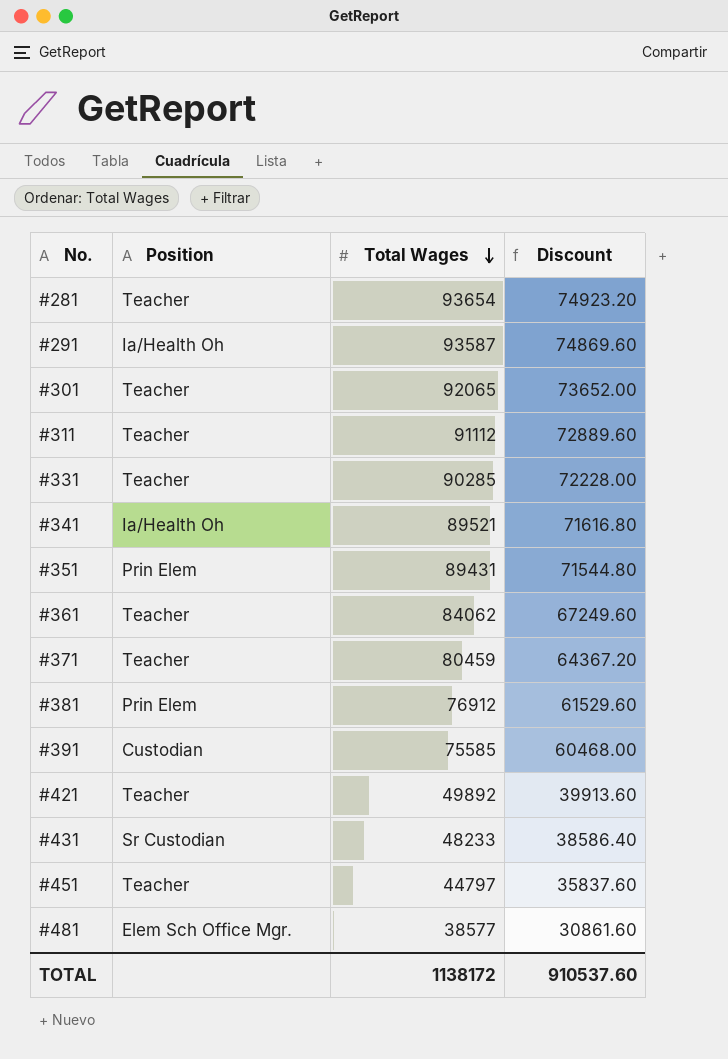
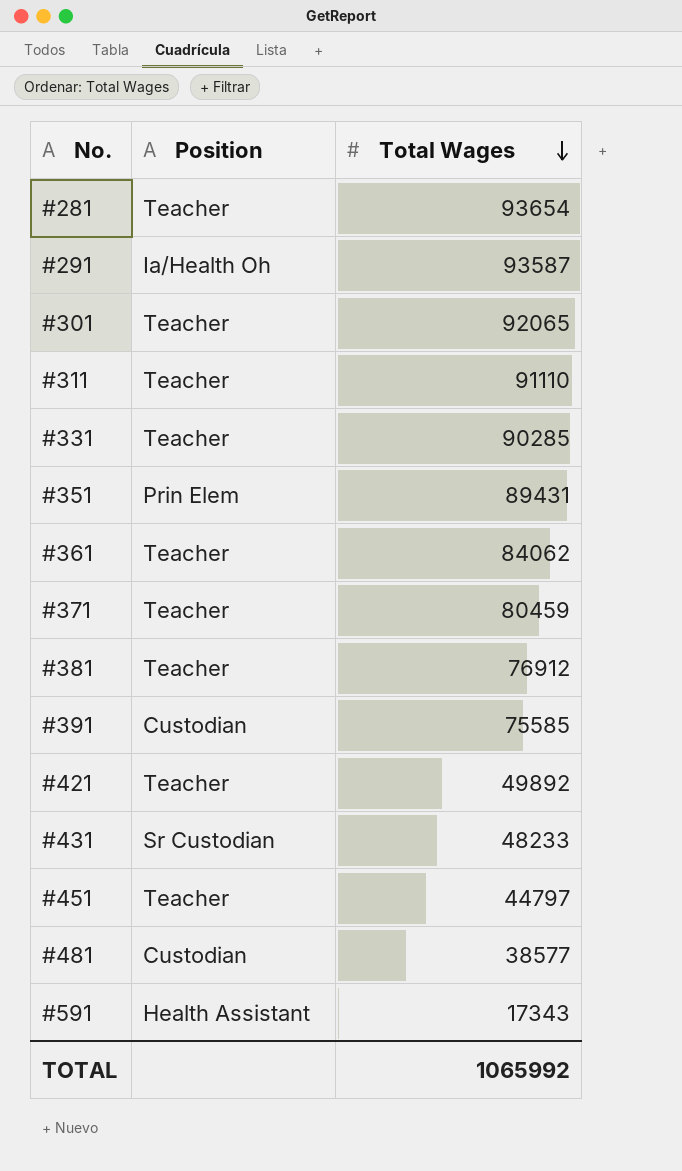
column Discount | formula: [Total Wages] * 0.8 -> none
row #341: Ia/Health Oh | 89521 | 71616.80 -> none
#311 | Total Wages: 91112 -> 91110
#381 | Position: Prin Elem -> Teacher
#481 | Position: Elem Sch Office Mgr. -> Custodian
row #591: none -> Health Assistant | 17343
TOTAL | Total Wages: 1138172 -> 1065992

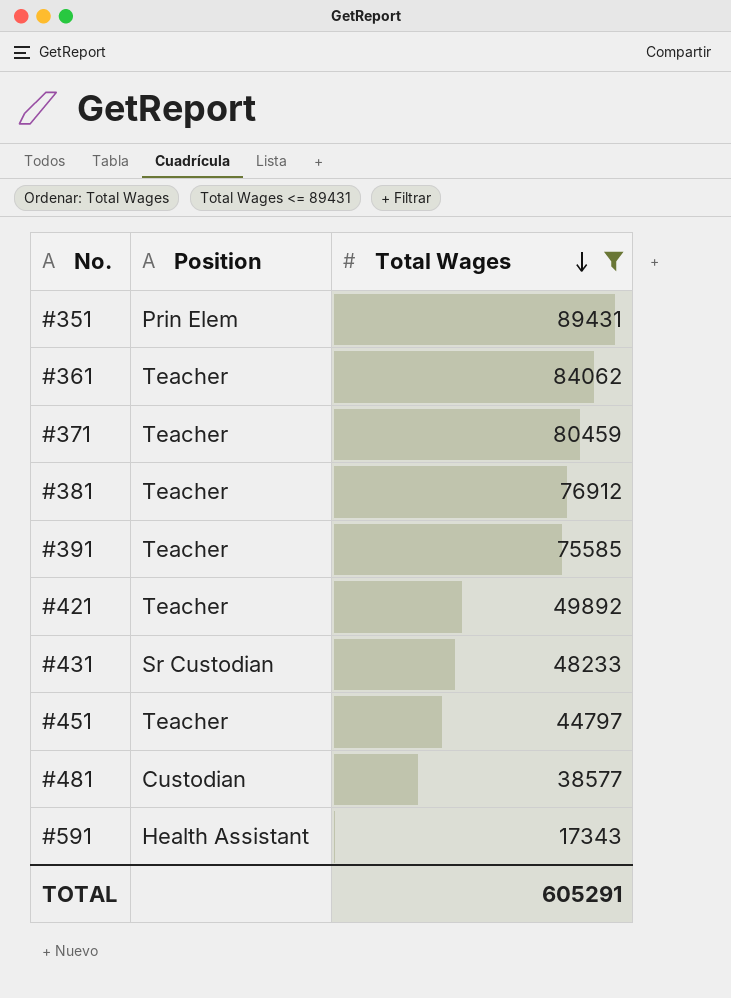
filter: none -> Total Wages <= 89431
#391 | Position: Custodian -> Teacher
TOTAL | Total Wages: 1065992 -> 605291

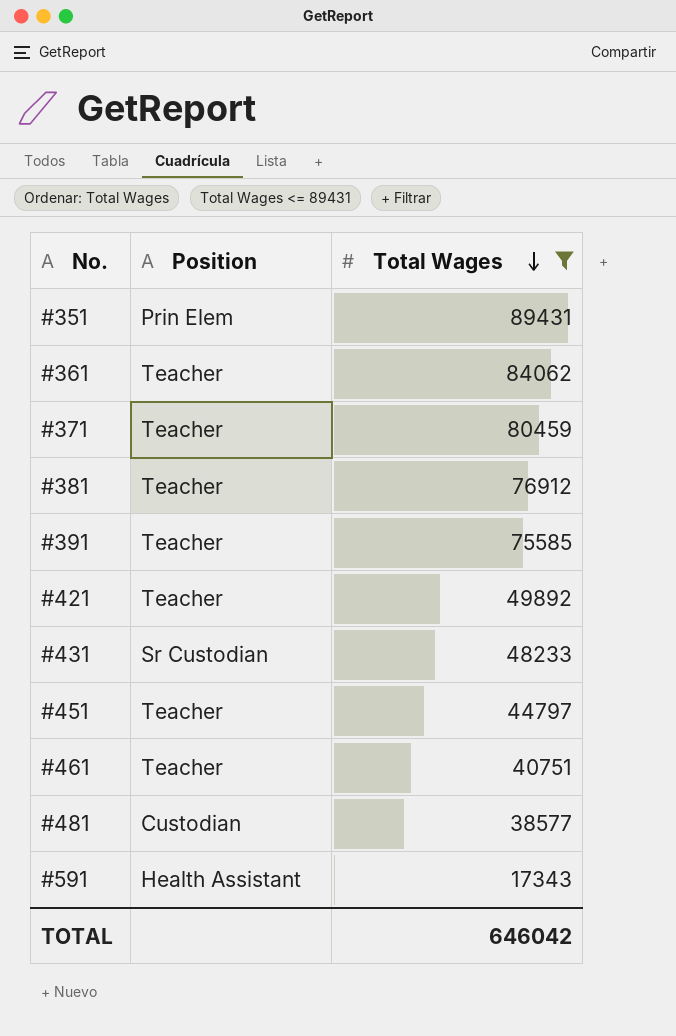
row #461: none -> Teacher | 40751
TOTAL | Total Wages: 605291 -> 646042

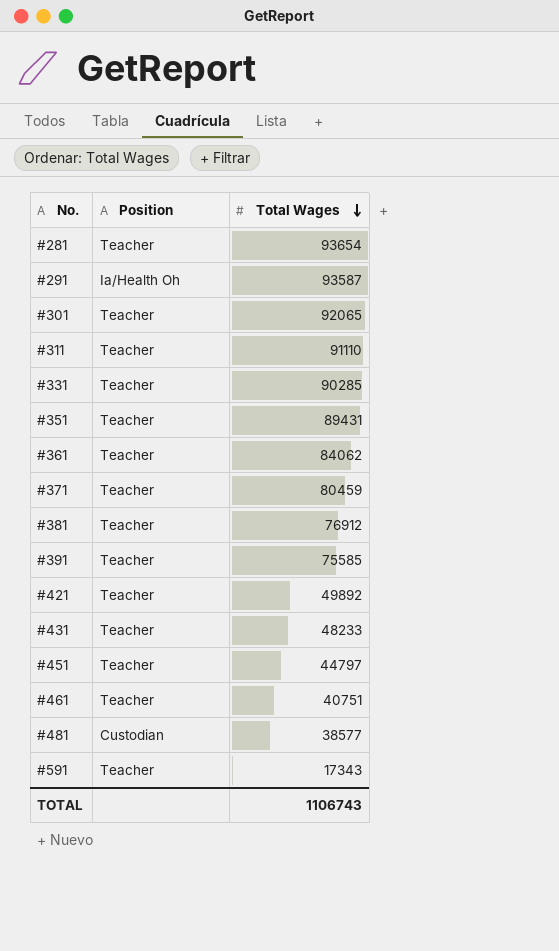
filter: Total Wages <= 89431 -> none
#351 | Position: Prin Elem -> Teacher
#431 | Position: Sr Custodian -> Teacher
#591 | Position: Health Assistant -> Teacher
TOTAL | Total Wages: 646042 -> 1106743

